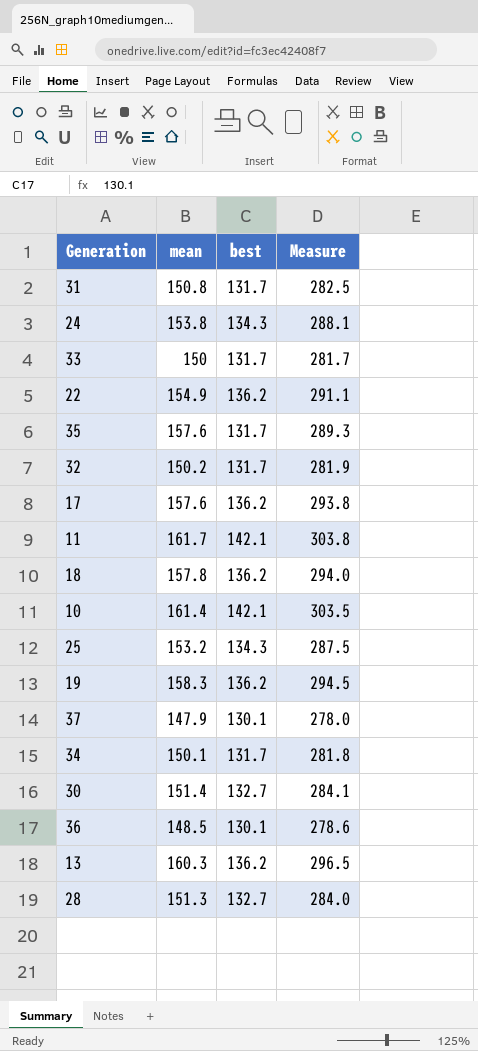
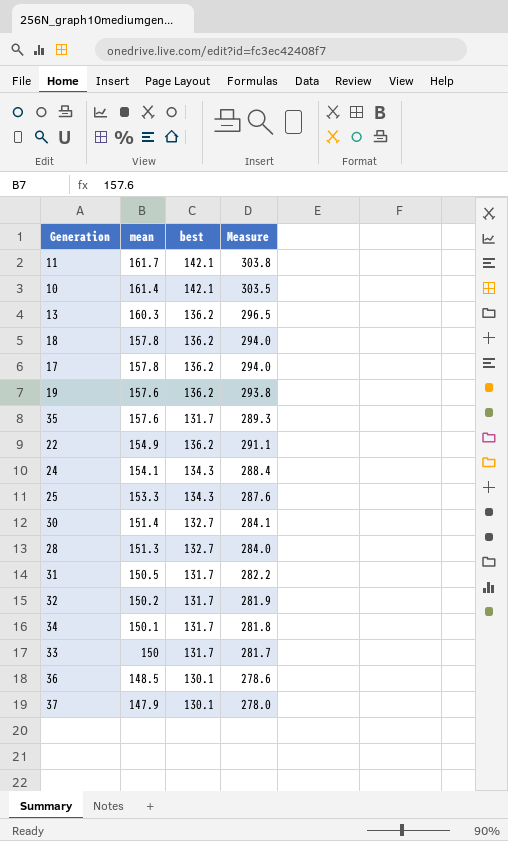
row order: none -> mean descending
17 | mean: 157.6 -> 157.8
17 | Measure: 293.8 -> 294.0
19 | mean: 158.3 -> 157.6
19 | Measure: 294.5 -> 293.8
24 | mean: 153.8 -> 154.1
24 | Measure: 288.1 -> 288.4
25 | mean: 153.2 -> 153.3
25 | Measure: 287.5 -> 287.6
31 | mean: 150.8 -> 150.5
31 | Measure: 282.5 -> 282.2

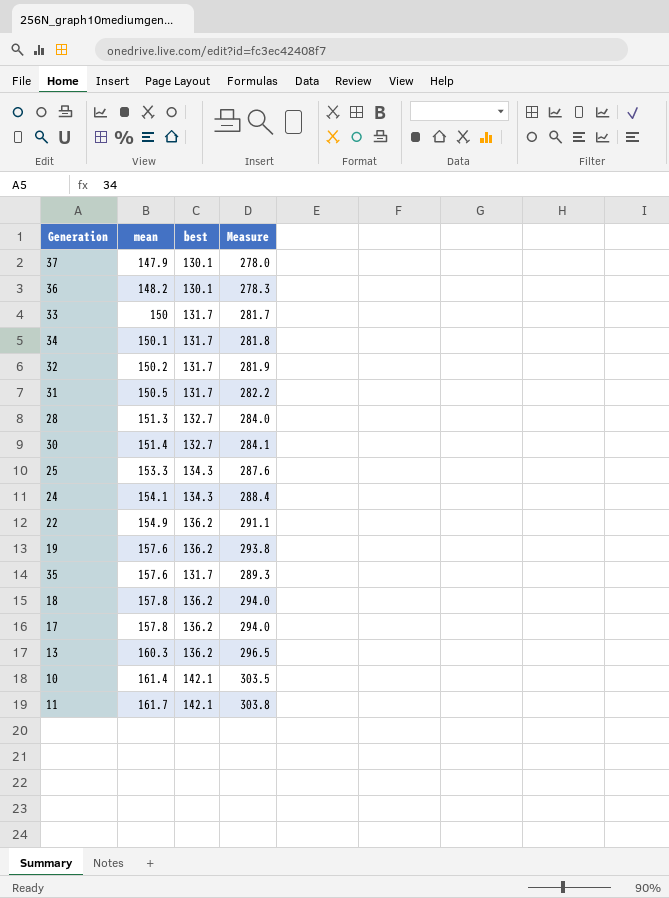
row order: mean descending -> mean ascending
36 | mean: 148.5 -> 148.2
36 | Measure: 278.6 -> 278.3

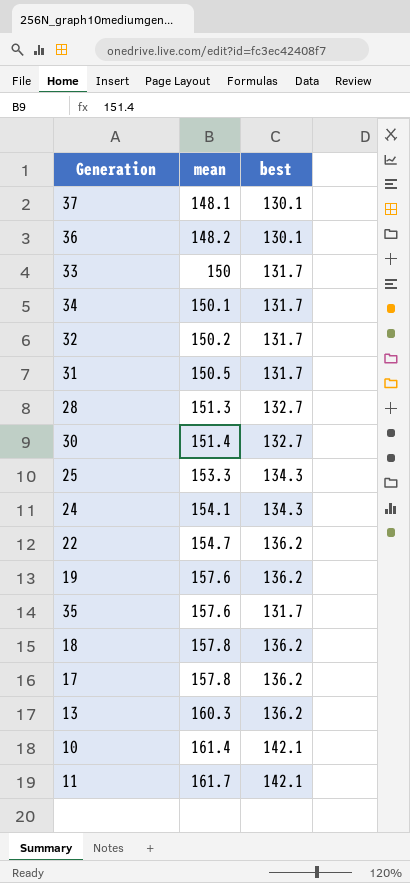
column Measure | formula: [mean] + [best] -> none
37 | mean: 147.9 -> 148.1
22 | mean: 154.9 -> 154.7

